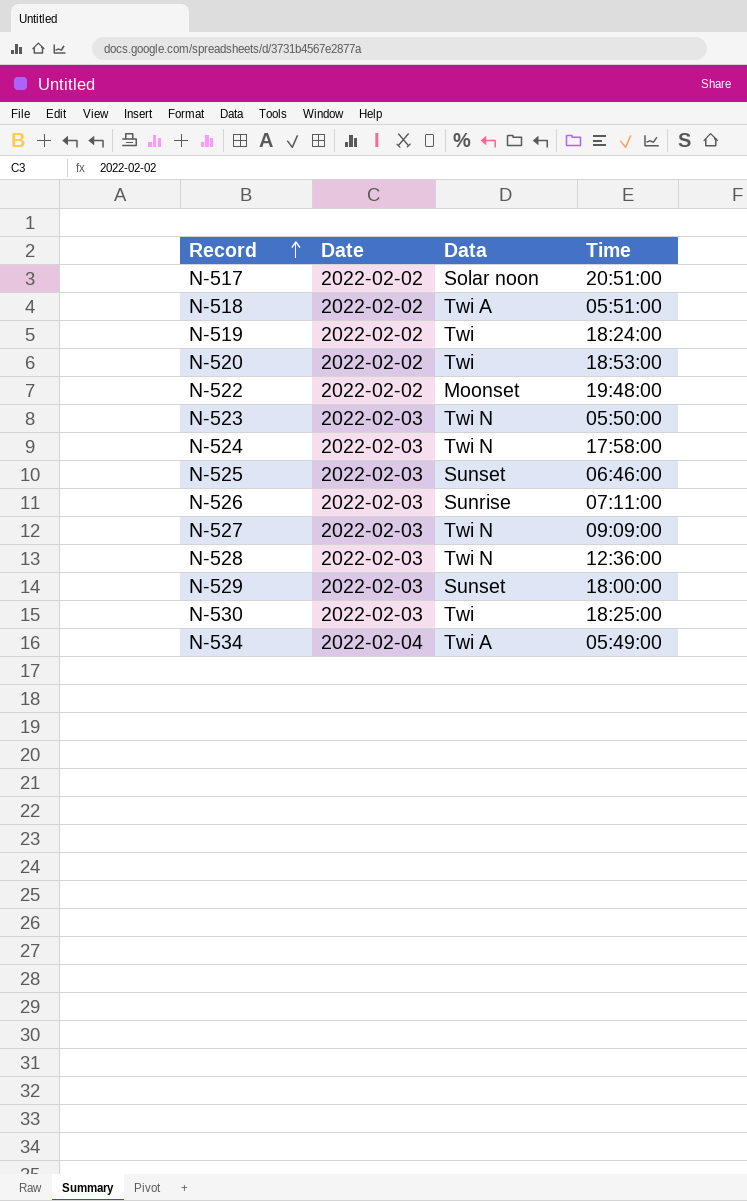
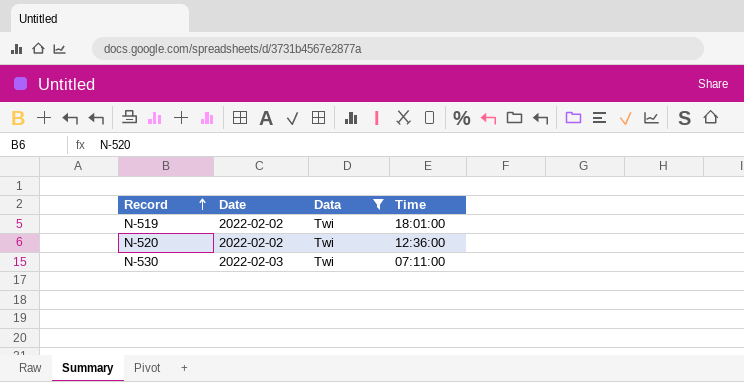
filter: none -> Data = Twi
N-519 | Time: 18:24:00 -> 18:01:00
N-520 | Time: 18:53:00 -> 12:36:00
N-530 | Time: 18:25:00 -> 07:11:00

